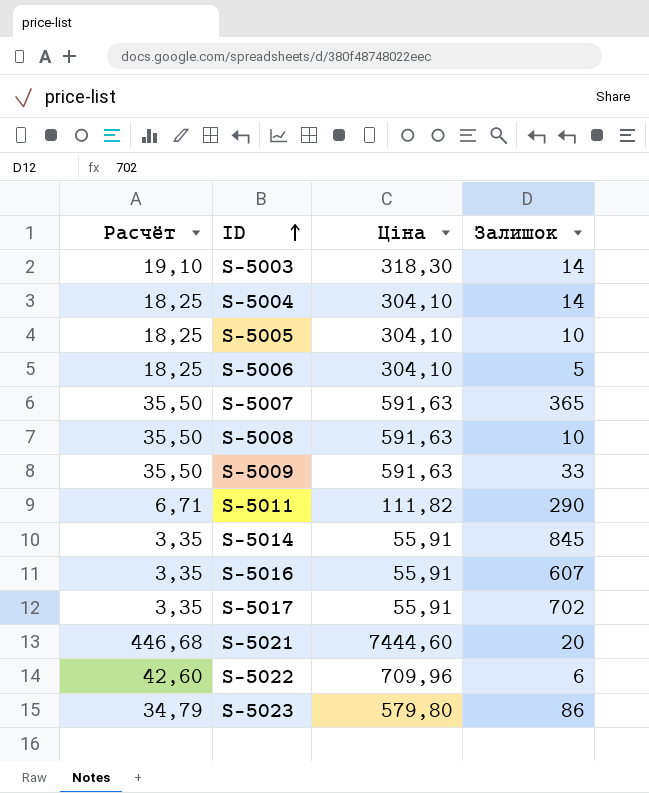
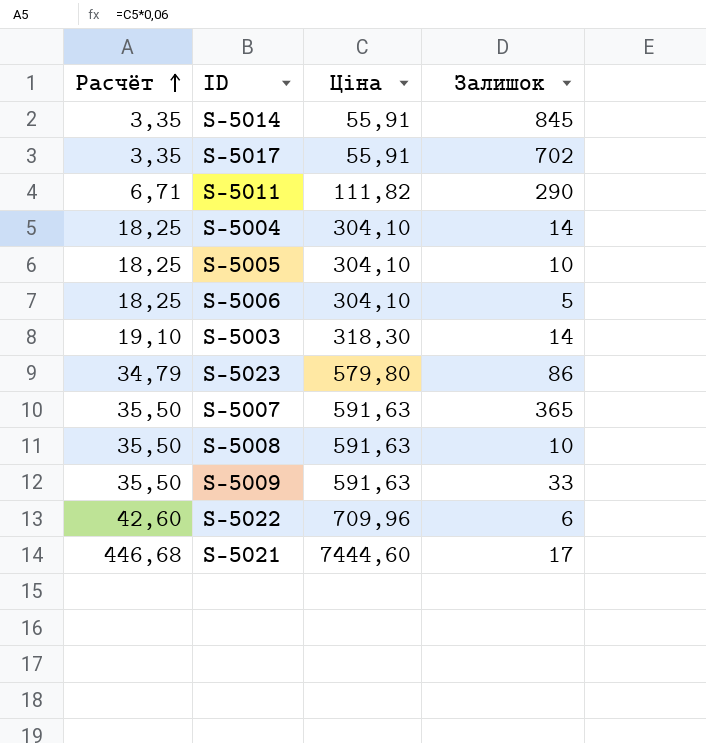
row order: ID ascending -> Расчёт ascending
row S-5016: 3,35 | 55,91 | 607 -> none
S-5021 | Залишок: 20 -> 17

